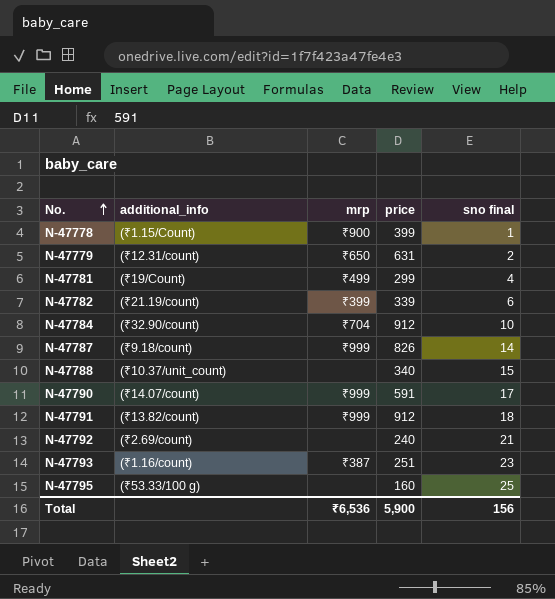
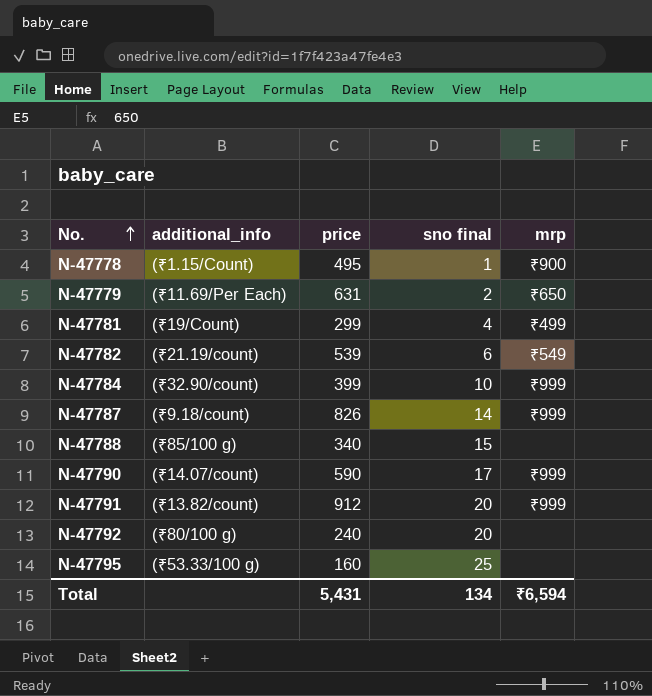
column mrp | position: 3 -> 5
row N-47793: (₹1.16/count) | ₹387 | 251 | 23 -> none
N-47778 | price: 399 -> 495
N-47779 | additional_info: (₹12.31/count) -> (₹11.69/Per Each)
N-47782 | price: 339 -> 539
N-47782 | mrp: ₹399 -> ₹549
N-47784 | price: 912 -> 399
N-47784 | mrp: ₹704 -> ₹999
N-47788 | additional_info: (₹10.37/unit_count) -> (₹85/100 g)
N-47790 | price: 591 -> 590
N-47791 | sno final: 18 -> 20
N-47792 | additional_info: (₹2.69/count) -> (₹80/100 g)
N-47792 | sno final: 21 -> 20
Total | price: 5,900 -> 5,431
Total | sno final: 156 -> 134
Total | mrp: ₹6,536 -> ₹6,594

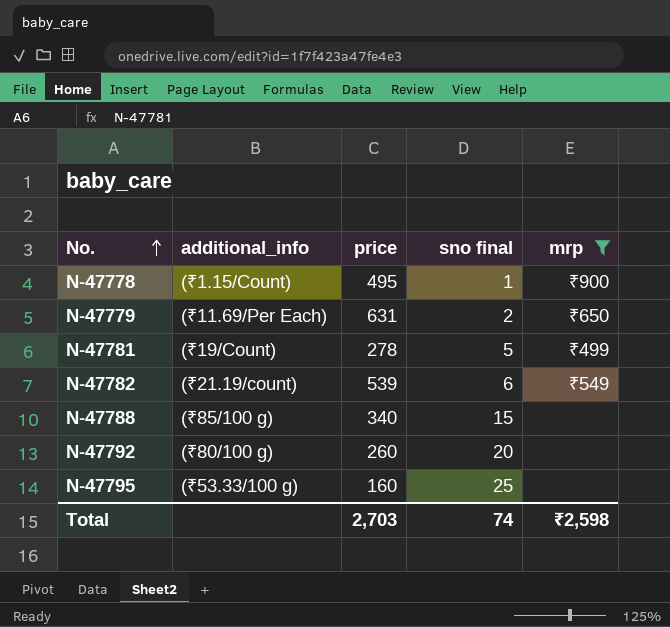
filter: none -> mrp != ₹999
N-47781 | price: 299 -> 278
N-47781 | sno final: 4 -> 5
N-47792 | price: 240 -> 260
Total | price: 5,431 -> 2,703
Total | sno final: 134 -> 74
Total | mrp: ₹6,594 -> ₹2,598

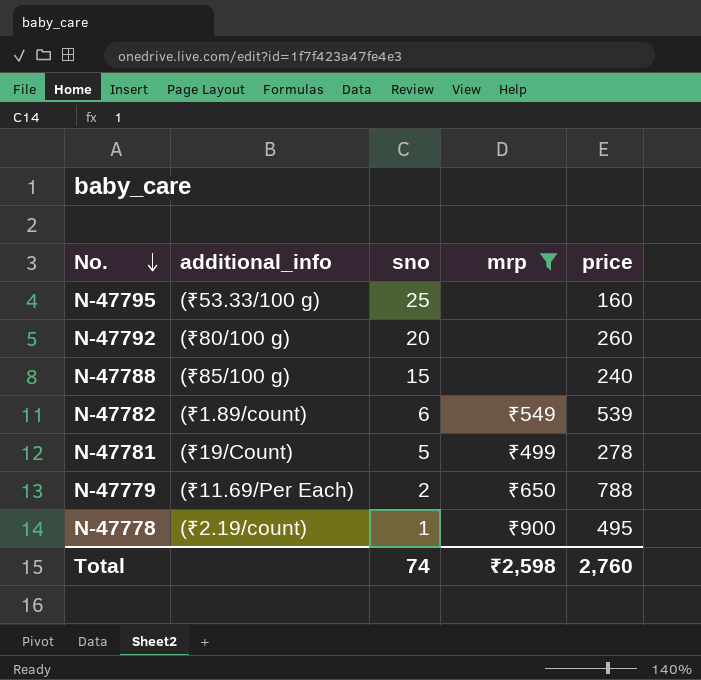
row order: No. ascending -> No. descending
column name: sno final -> sno
column price | position: 3 -> 5
N-47788 | price: 340 -> 240
N-47782 | additional_info: (₹21.19/count) -> (₹1.89/count)
N-47779 | price: 631 -> 788
N-47778 | additional_info: (₹1.15/Count) -> (₹2.19/count)
Total | price: 2,703 -> 2,760

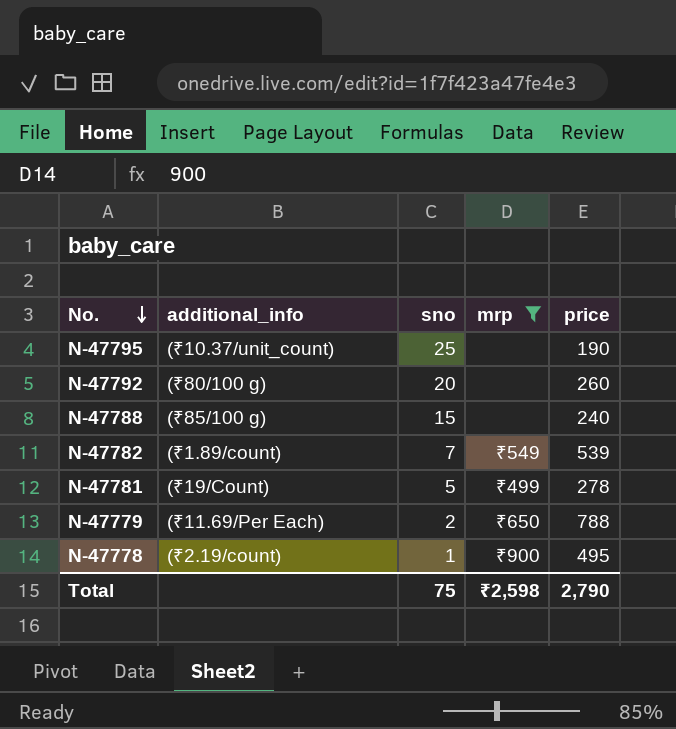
N-47795 | additional_info: (₹53.33/100 g) -> (₹10.37/unit_count)
N-47795 | price: 160 -> 190
N-47782 | sno: 6 -> 7
Total | sno: 74 -> 75
Total | price: 2,760 -> 2,790

